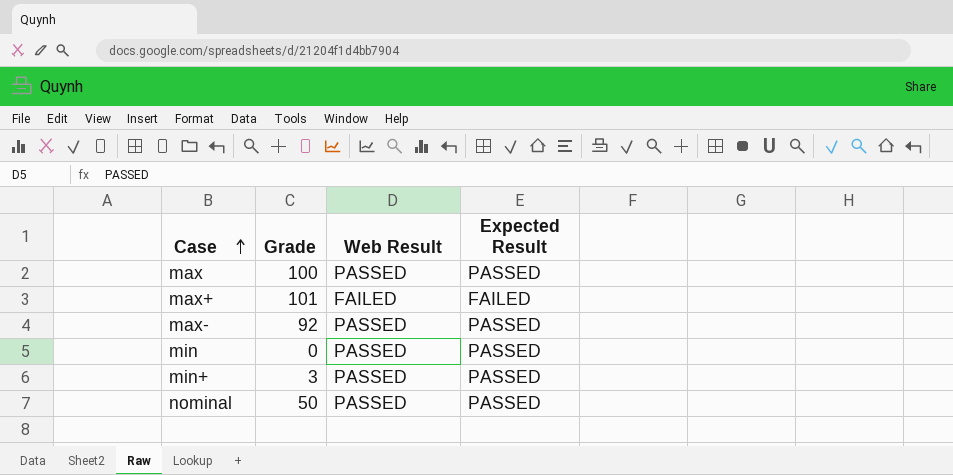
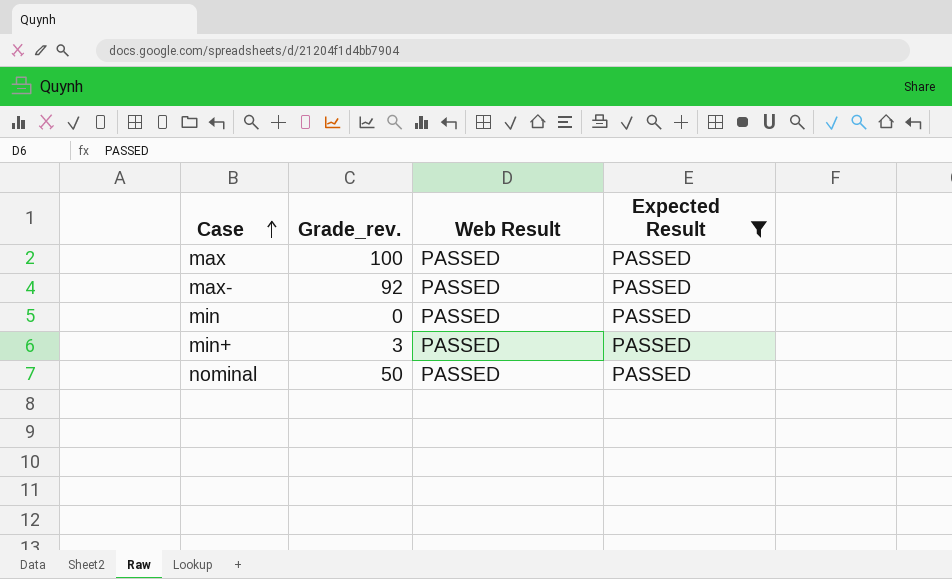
filter: none -> Expected Result = PASSED
column name: Grade -> Grade_rev.

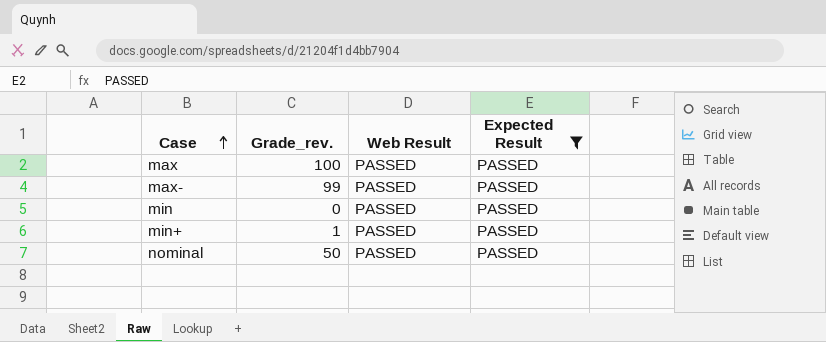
max- | Grade_rev.: 92 -> 99
min+ | Grade_rev.: 3 -> 1

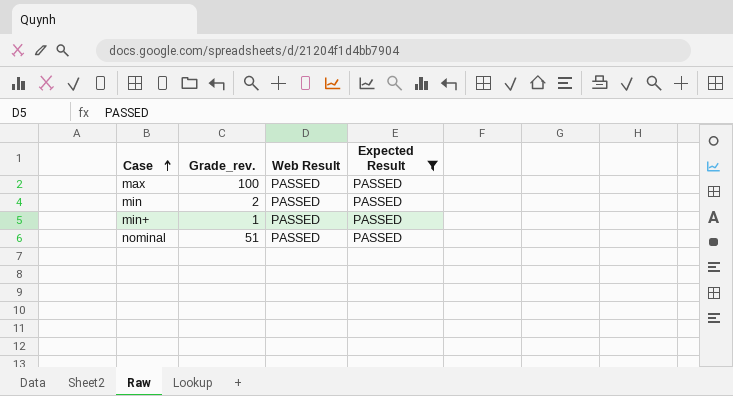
row max-: 99 | PASSED | PASSED -> none
min | Grade_rev.: 0 -> 2
nominal | Grade_rev.: 50 -> 51

